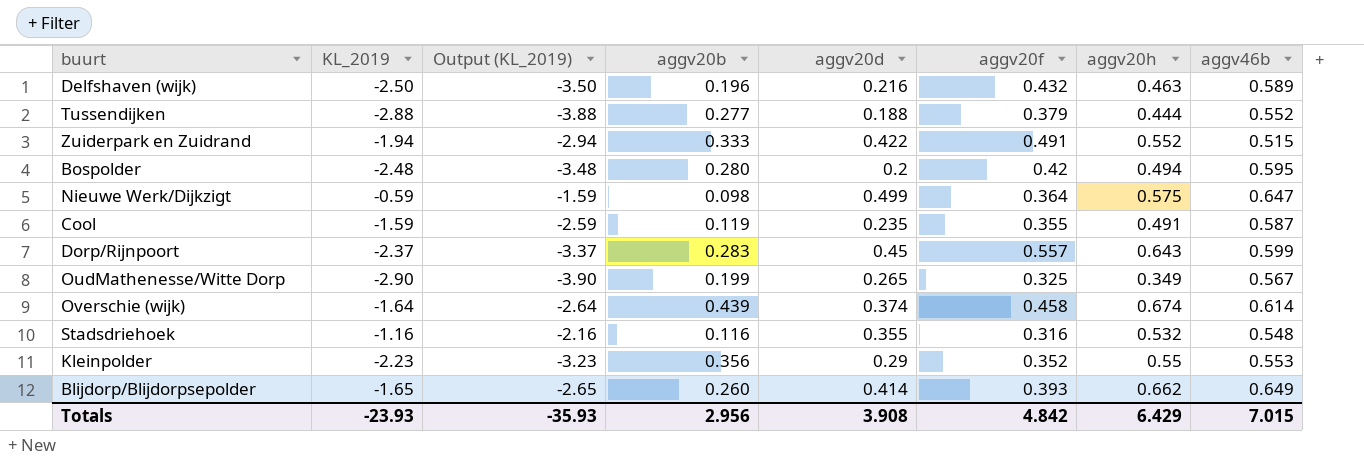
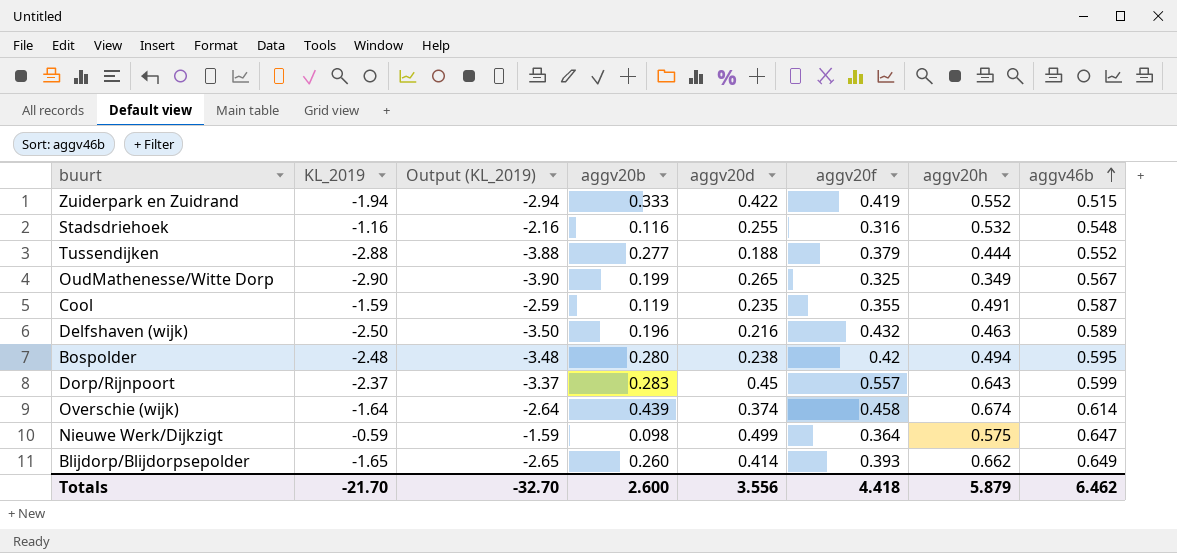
row order: none -> aggv46b ascending
row Kleinpolder: -2.23 | -3.23 | 0.356 | 0.29 | 0.352 | 0.55 | 0.553 -> none
Zuiderpark en Zuidrand | aggv20f: 0.491 -> 0.419
Stadsdriehoek | aggv20d: 0.355 -> 0.255
Bospolder | aggv20d: 0.2 -> 0.238
Totals | KL_2019: -23.93 -> -21.70
Totals | Output (KL_2019): -35.93 -> -32.70
Totals | aggv20b: 2.956 -> 2.600
Totals | aggv20d: 3.908 -> 3.556
Totals | aggv20f: 4.842 -> 4.418
Totals | aggv20h: 6.429 -> 5.879
Totals | aggv46b: 7.015 -> 6.462

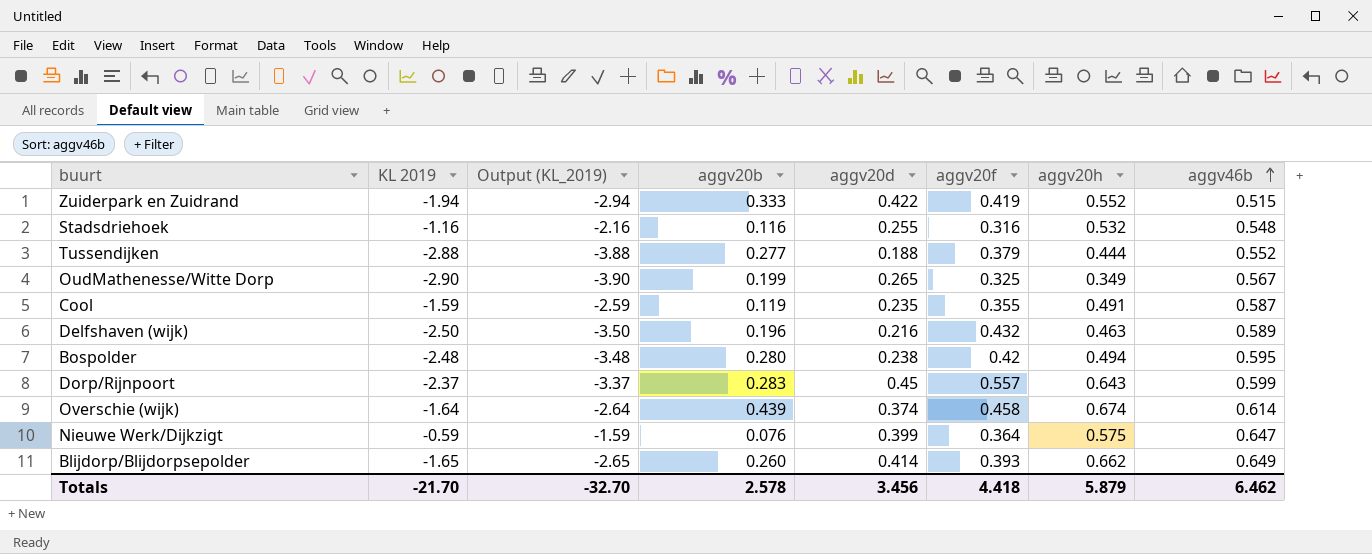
column name: KL_2019 -> KL 2019
Nieuwe Werk/Dijkzigt | aggv20b: 0.098 -> 0.076
Nieuwe Werk/Dijkzigt | aggv20d: 0.499 -> 0.399
Totals | aggv20b: 2.600 -> 2.578
Totals | aggv20d: 3.556 -> 3.456

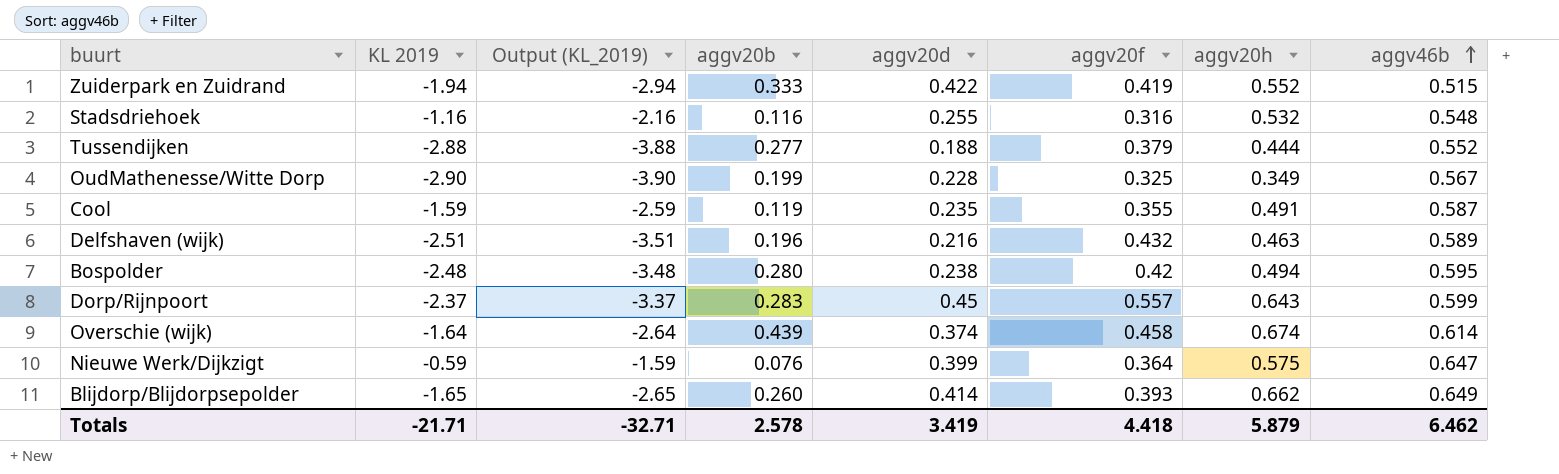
OudMathenesse/Witte Dorp | aggv20d: 0.265 -> 0.228
Delfshaven (wijk) | KL 2019: -2.50 -> -2.51
Delfshaven (wijk) | Output (KL_2019): -3.50 -> -3.51
Totals | KL 2019: -21.70 -> -21.71
Totals | Output (KL_2019): -32.70 -> -32.71
Totals | aggv20d: 3.456 -> 3.419

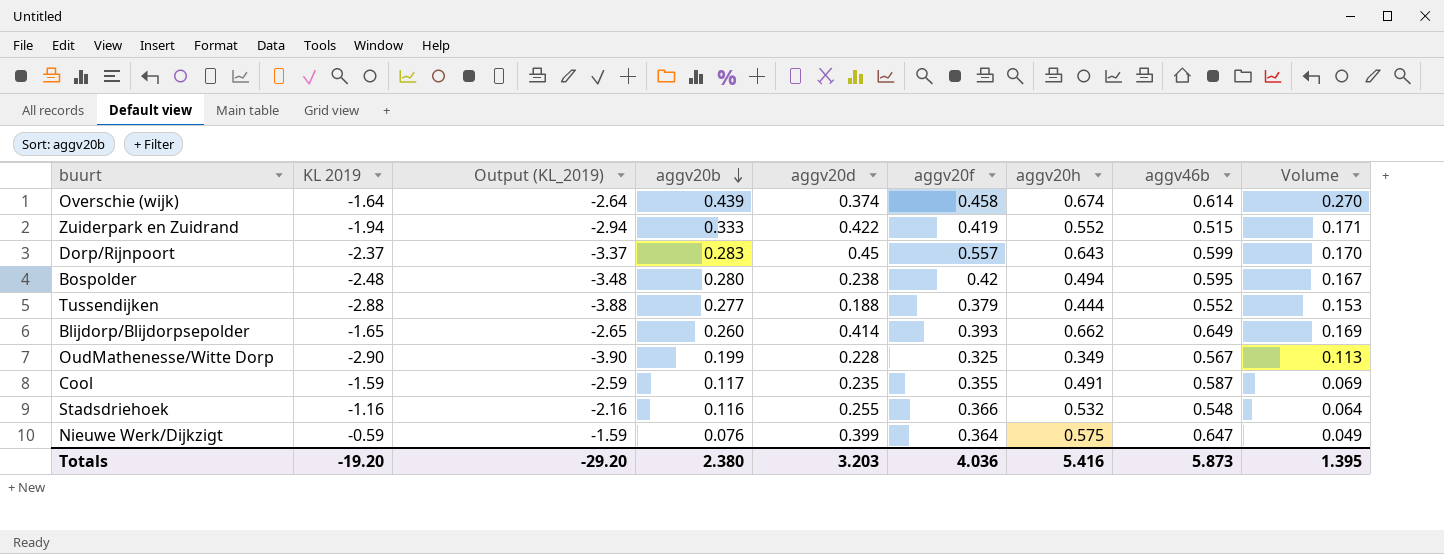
row order: aggv46b ascending -> aggv20b descending
column Volume | formula: none -> [aggv20b] * [aggv46b]
row Delfshaven (wijk): -2.51 | -3.51 | 0.196 | 0.216 | 0.432 | 0.463 | 0.589 -> none
Cool | aggv20b: 0.119 -> 0.117
Stadsdriehoek | aggv20f: 0.316 -> 0.366
Totals | KL 2019: -21.71 -> -19.20
Totals | Output (KL_2019): -32.71 -> -29.20
Totals | aggv20b: 2.578 -> 2.380
Totals | aggv20d: 3.419 -> 3.203
Totals | aggv20f: 4.418 -> 4.036
Totals | aggv20h: 5.879 -> 5.416
Totals | aggv46b: 6.462 -> 5.873

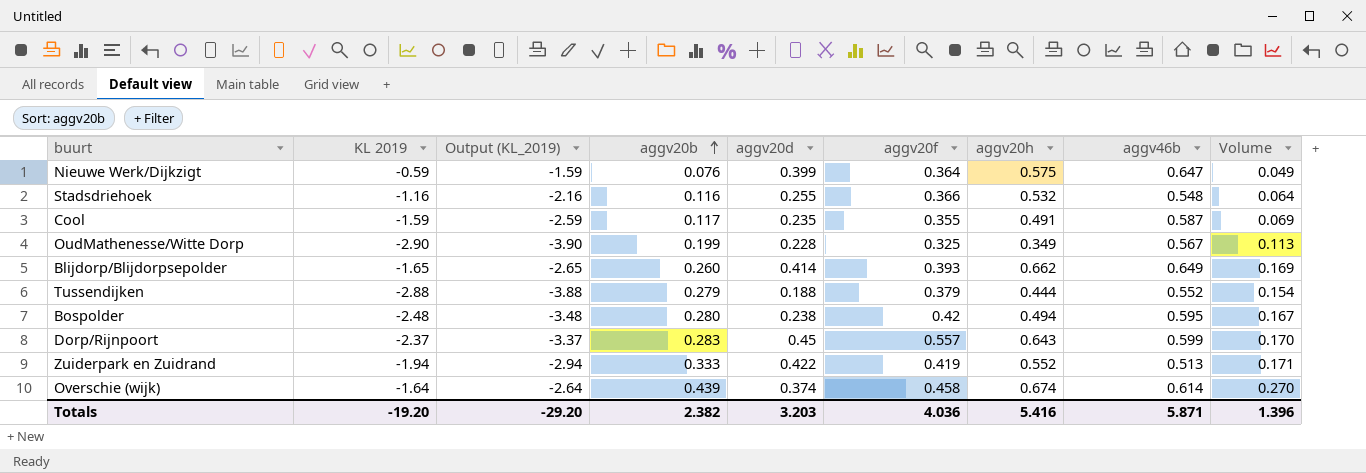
row order: aggv20b descending -> aggv20b ascending
Tussendijken | aggv20b: 0.277 -> 0.279
Tussendijken | Volume: 0.153 -> 0.154
Zuiderpark en Zuidrand | aggv46b: 0.515 -> 0.513
Totals | aggv20b: 2.380 -> 2.382
Totals | aggv46b: 5.873 -> 5.871
Totals | Volume: 1.395 -> 1.396

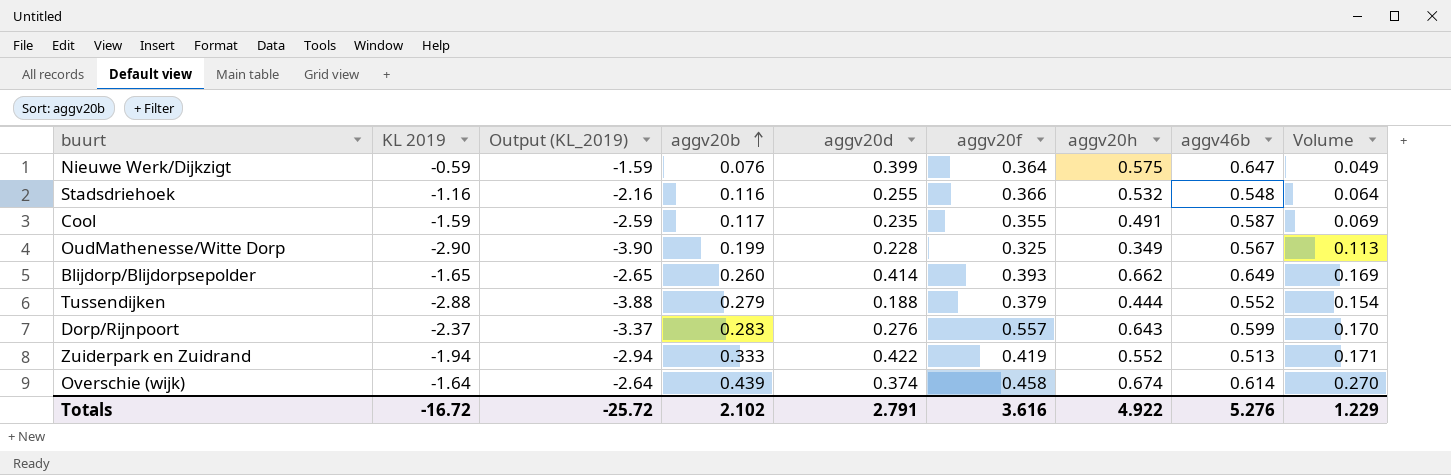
row Bospolder: -2.48 | -3.48 | 0.280 | 0.238 | 0.42 | 0.494 | 0.595 | 0.167 -> none
Dorp/Rijnpoort | aggv20d: 0.45 -> 0.276
Totals | KL 2019: -19.20 -> -16.72
Totals | Output (KL_2019): -29.20 -> -25.72
Totals | aggv20b: 2.382 -> 2.102
Totals | aggv20d: 3.203 -> 2.791
Totals | aggv20f: 4.036 -> 3.616
Totals | aggv20h: 5.416 -> 4.922
Totals | aggv46b: 5.871 -> 5.276
Totals | Volume: 1.396 -> 1.229

